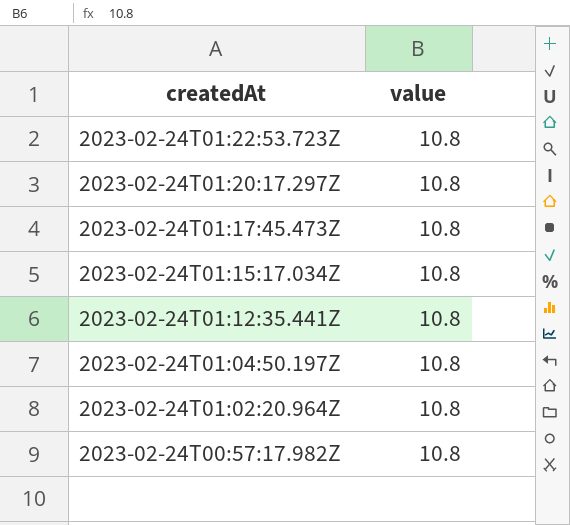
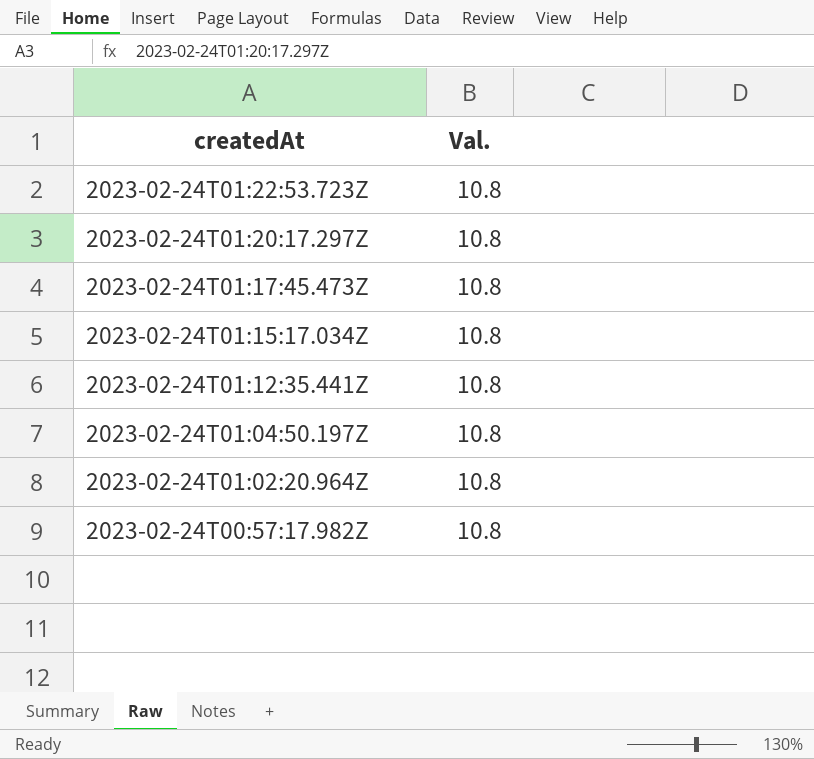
column name: value -> Val.

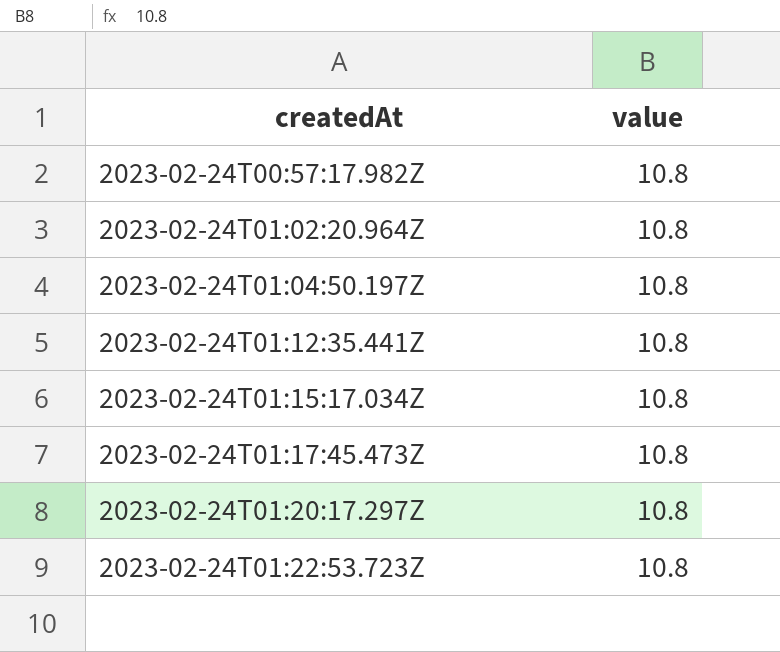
row order: createdAt descending -> createdAt ascending
column name: Val. -> value

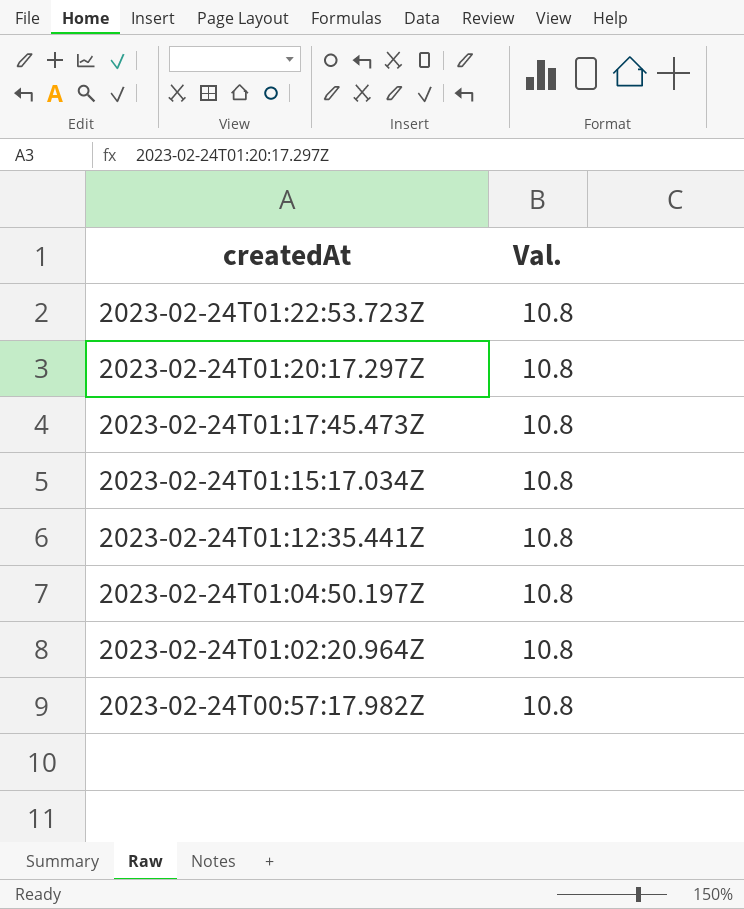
row order: createdAt ascending -> createdAt descending
column name: value -> Val.

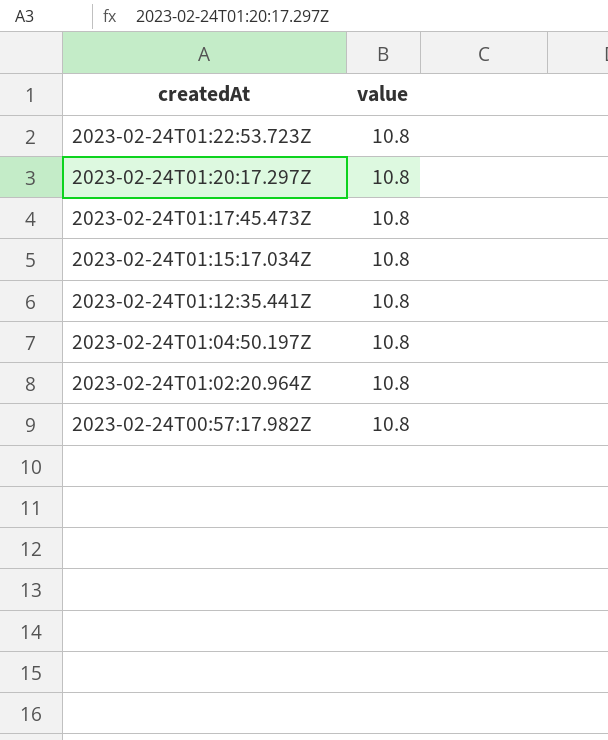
column name: Val. -> value

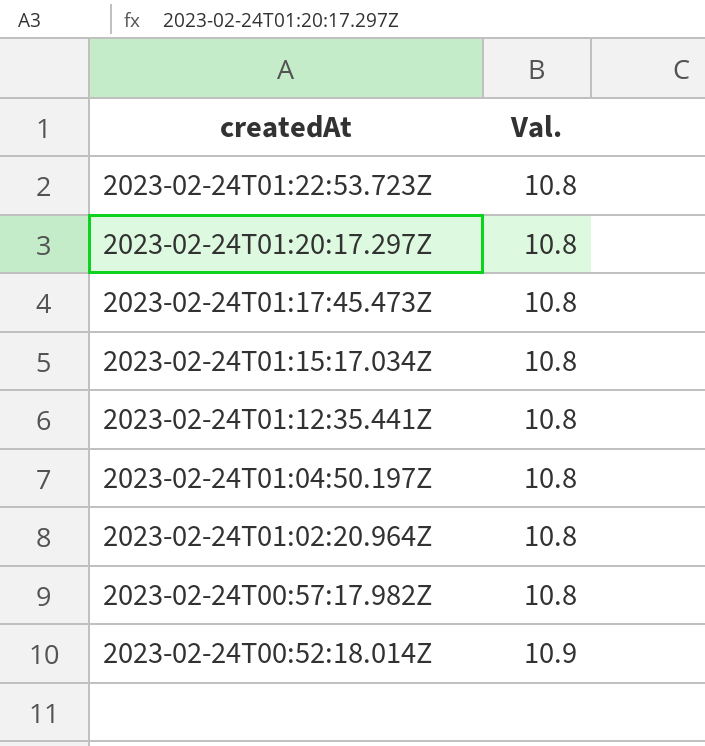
column name: value -> Val.
row 2023-02-24T00:52:18.014Z: none -> 10.9

